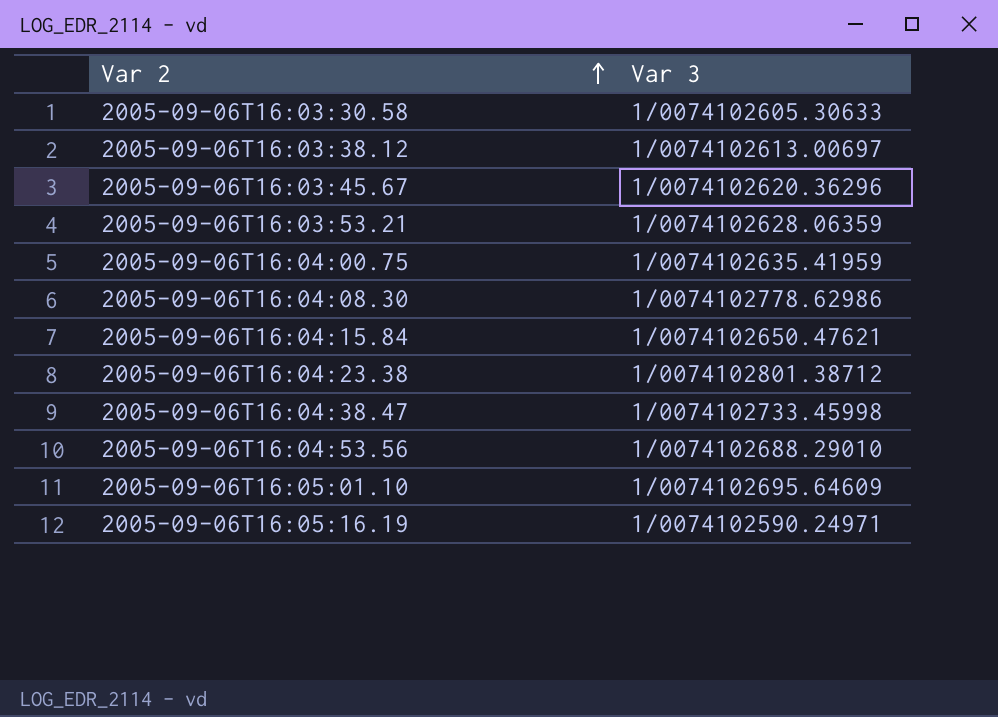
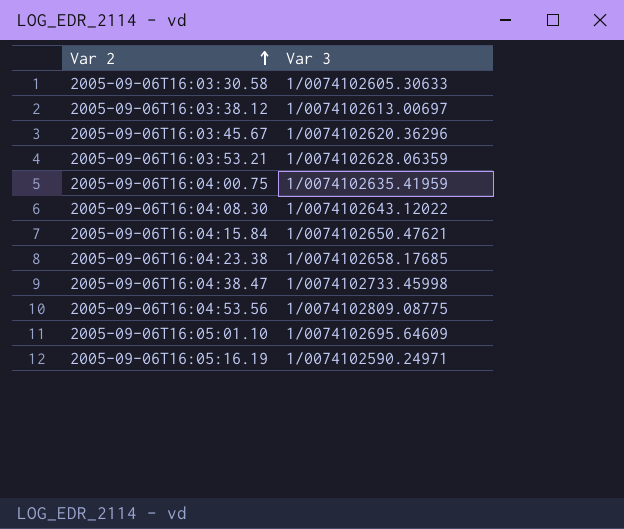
2005-09-06T16:04:08.30 | Var 3: 1/0074102778.62986 -> 1/0074102643.12022
2005-09-06T16:04:23.38 | Var 3: 1/0074102801.38712 -> 1/0074102658.17685
2005-09-06T16:04:53.56 | Var 3: 1/0074102688.29010 -> 1/0074102809.08775

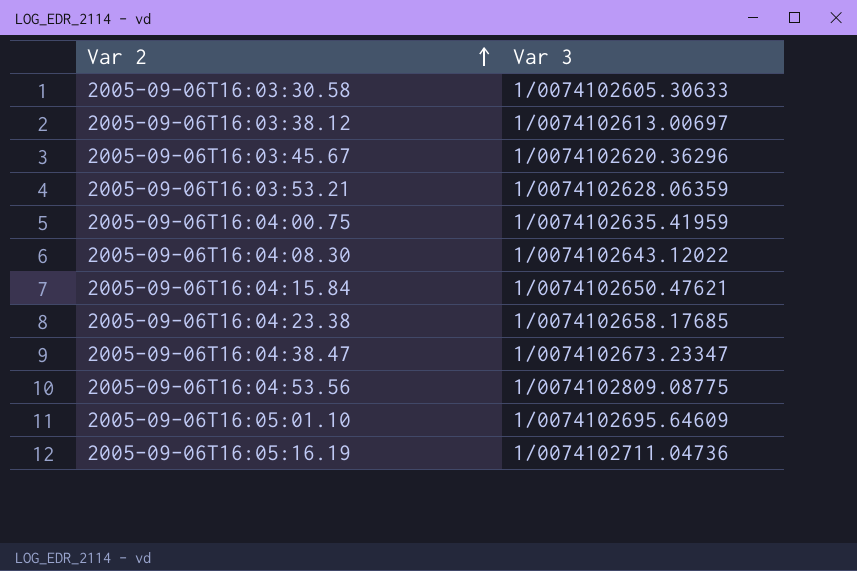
2005-09-06T16:04:38.47 | Var 3: 1/0074102733.45998 -> 1/0074102673.23347
2005-09-06T16:05:16.19 | Var 3: 1/0074102590.24971 -> 1/0074102711.04736

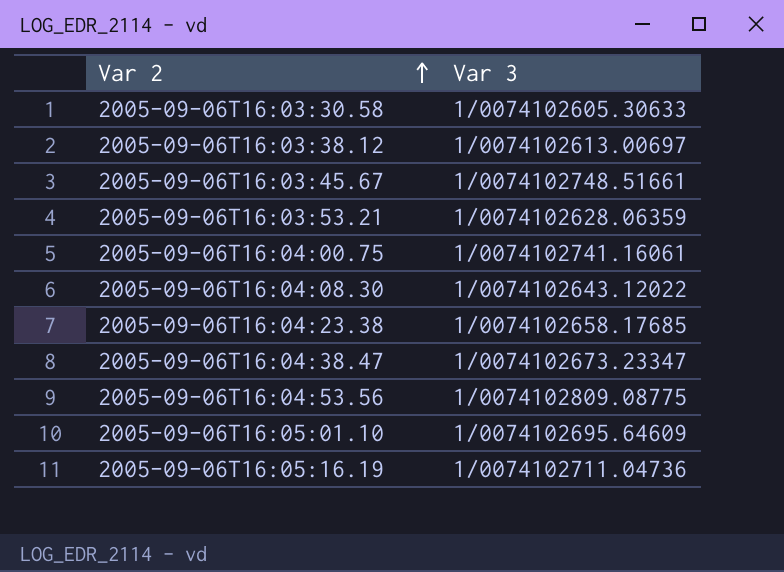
row 2005-09-06T16:04:15.84: 1/0074102650.47621 -> none
2005-09-06T16:03:45.67 | Var 3: 1/0074102620.36296 -> 1/0074102748.51661
2005-09-06T16:04:00.75 | Var 3: 1/0074102635.41959 -> 1/0074102741.16061

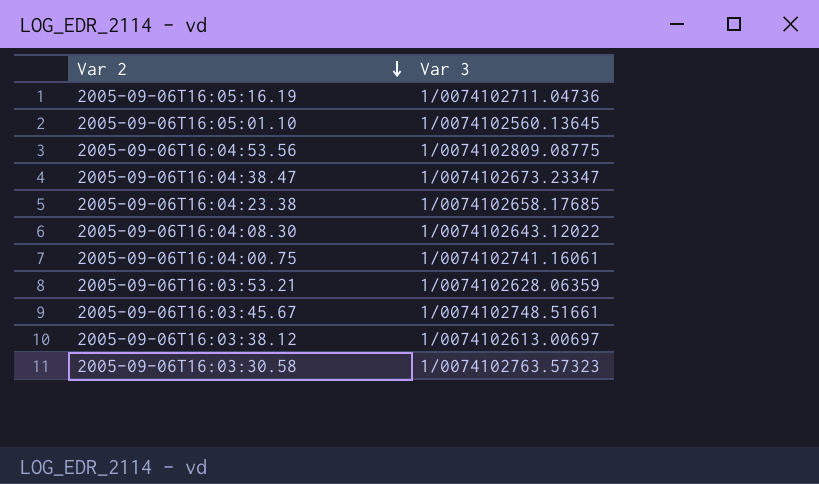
row order: Var 2 ascending -> Var 2 descending
2005-09-06T16:05:01.10 | Var 3: 1/0074102695.64609 -> 1/0074102560.13645
2005-09-06T16:03:30.58 | Var 3: 1/0074102605.30633 -> 1/0074102763.57323

